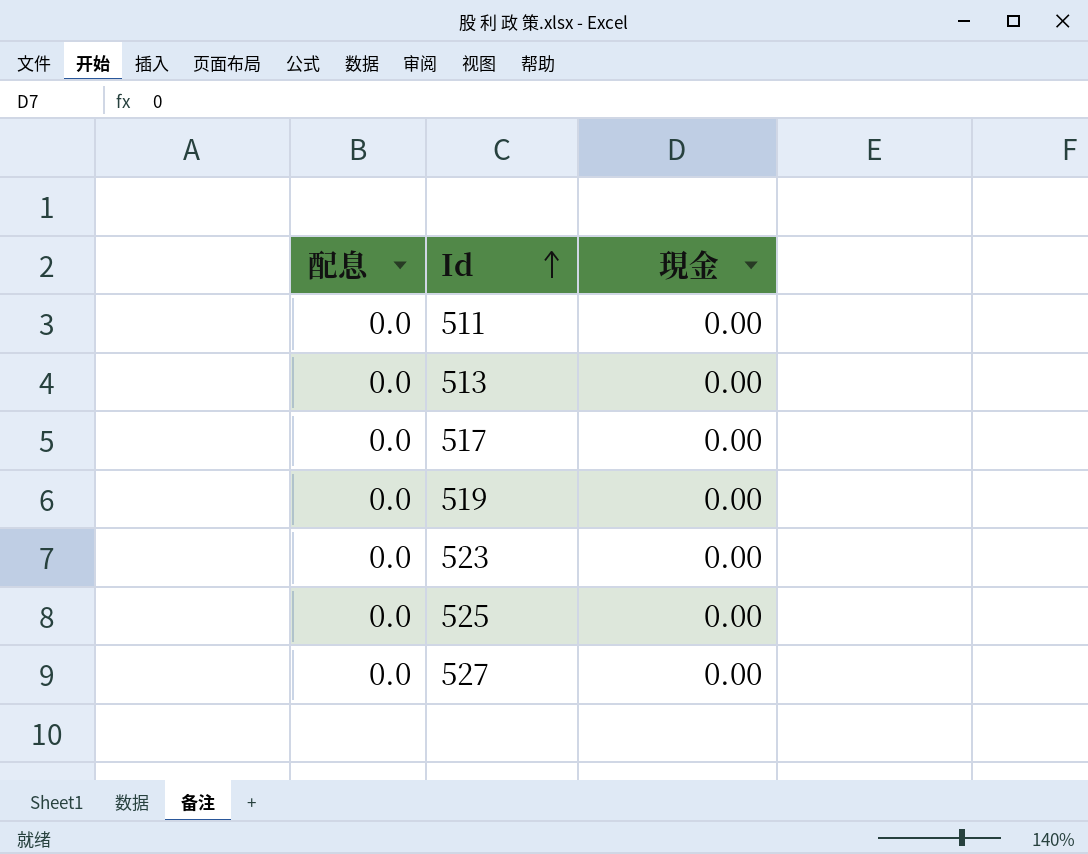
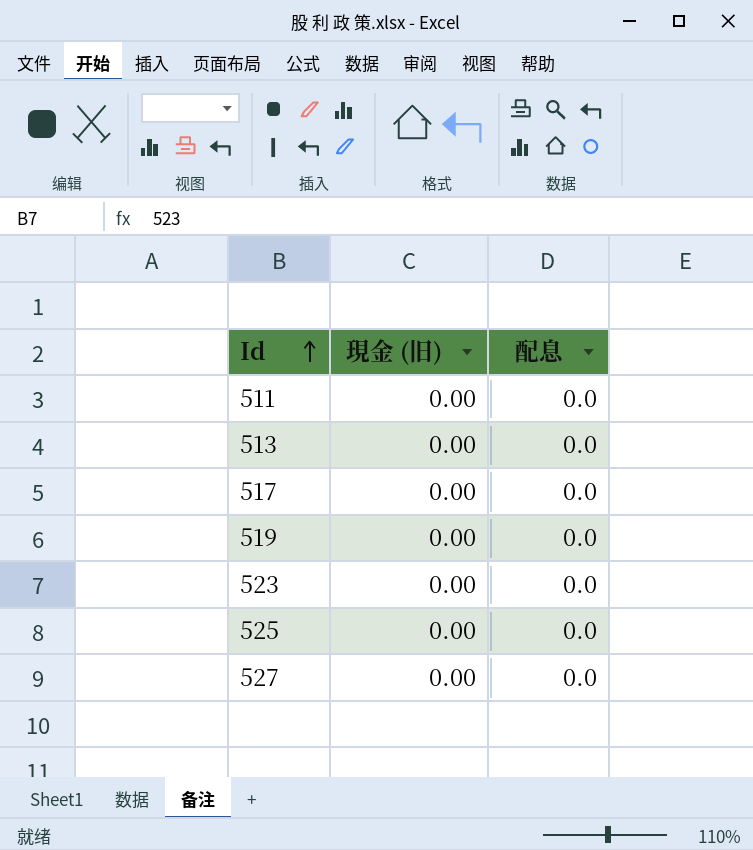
column name: 現金 -> 現金 (旧)
column 配息 | position: 1 -> 3

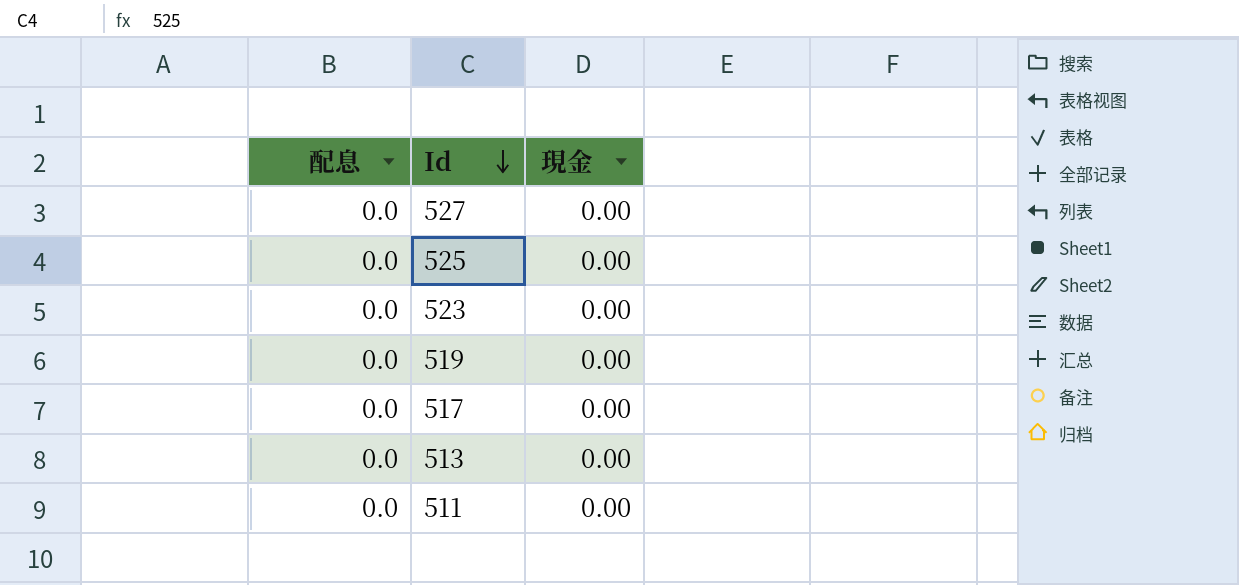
row order: Id ascending -> Id descending
column 配息 | position: 3 -> 1
column name: 現金 (旧) -> 現金

